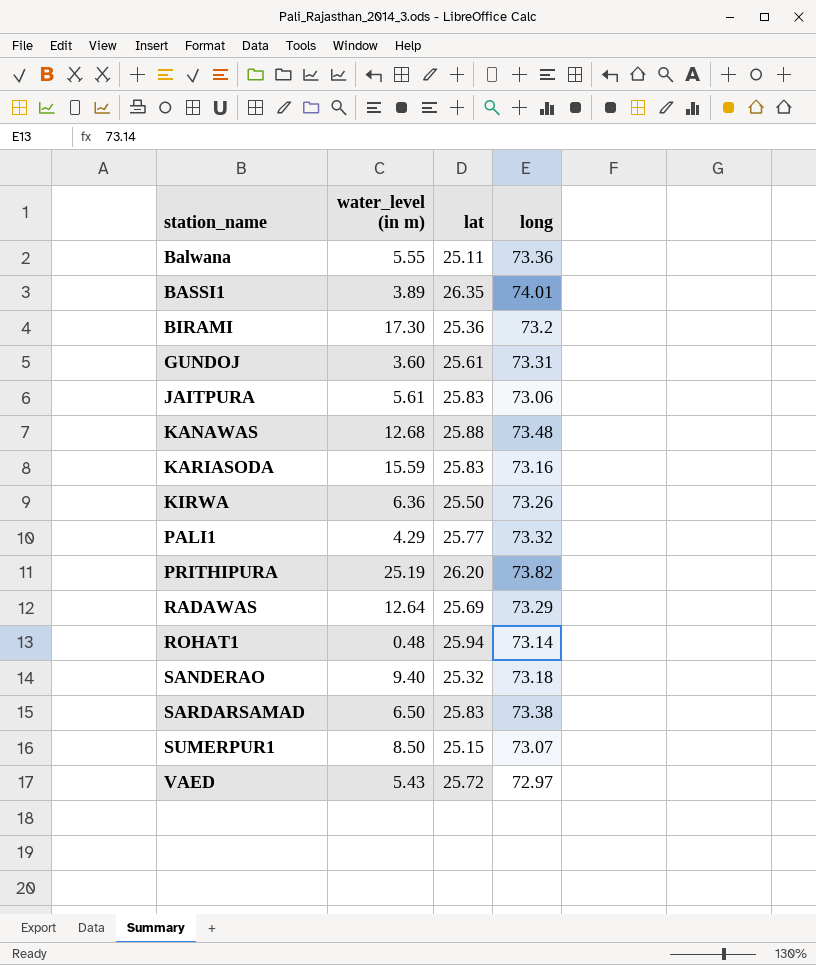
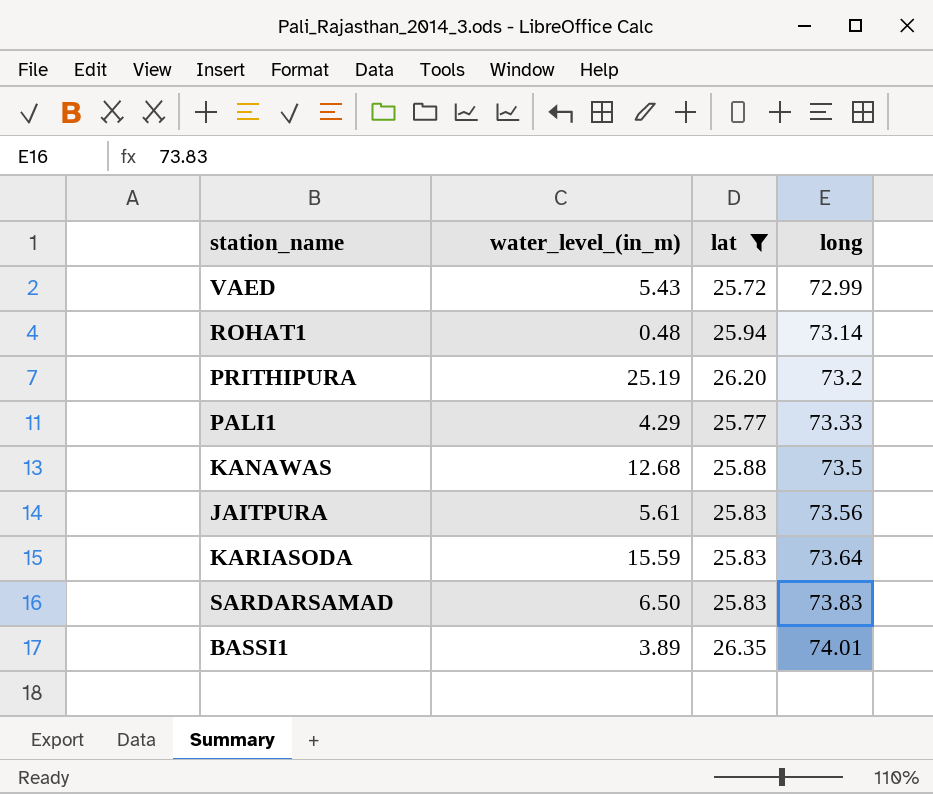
filter: none -> lat >= 25.72
row order: station_name ascending -> long ascending
column name: water_level (in m) -> water_level_(in_m)
VAED | long: 72.97 -> 72.99
PRITHIPURA | long: 73.82 -> 73.2
PALI1 | long: 73.32 -> 73.33
KANAWAS | long: 73.48 -> 73.5
JAITPURA | long: 73.06 -> 73.56
KARIASODA | long: 73.16 -> 73.64
SARDARSAMAD | long: 73.38 -> 73.83

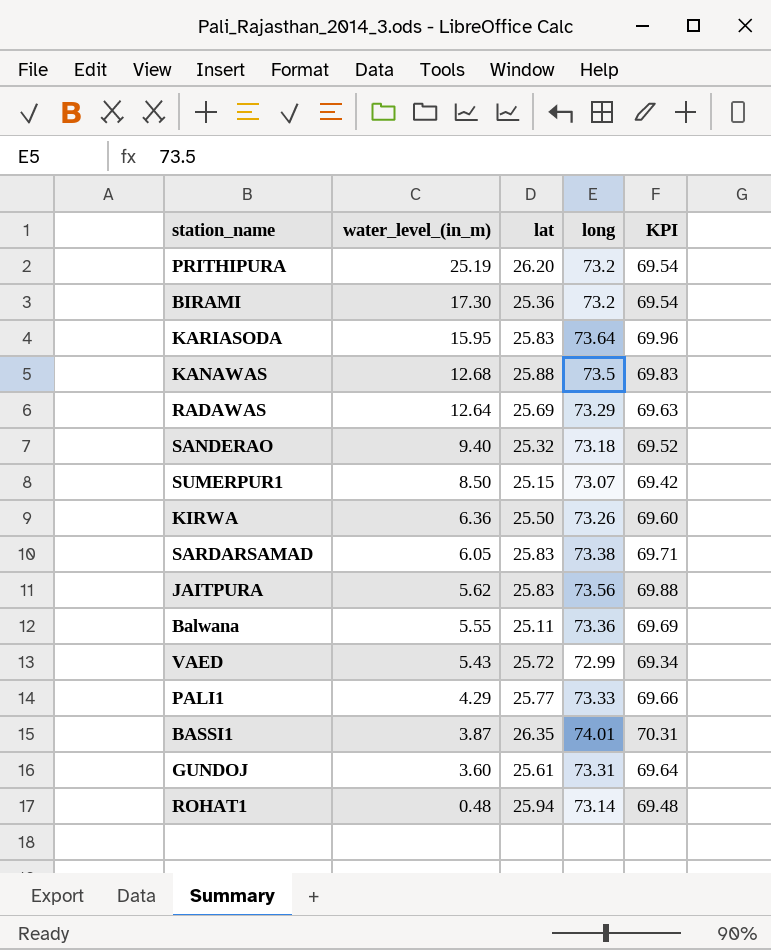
filter: lat >= 25.72 -> none
row order: long ascending -> water_level_(in_m) descending
column KPI | formula: none -> [long] * 0.95
KARIASODA | water_level_(in_m): 15.59 -> 15.95
SARDARSAMAD | water_level_(in_m): 6.50 -> 6.05
SARDARSAMAD | long: 73.83 -> 73.38
JAITPURA | water_level_(in_m): 5.61 -> 5.62
BASSI1 | water_level_(in_m): 3.89 -> 3.87

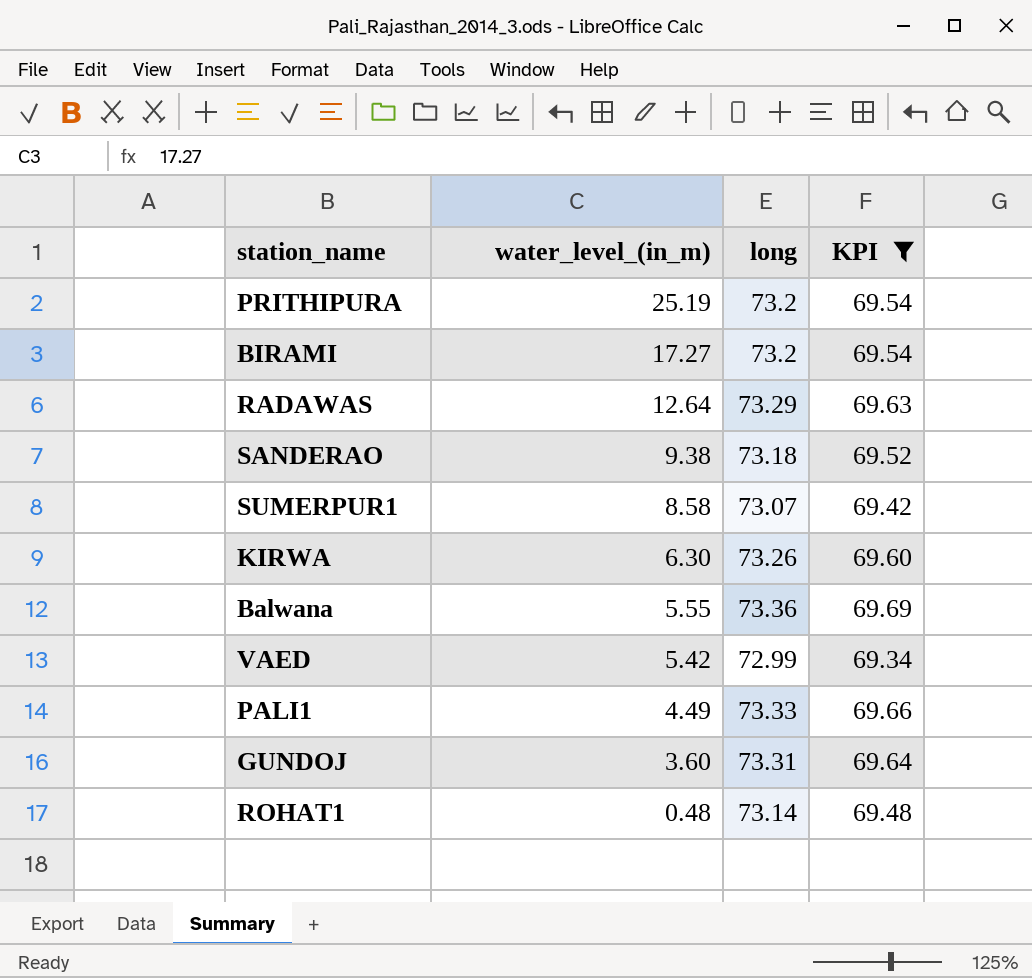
filter: none -> KPI <= 69.69
column lat | position: 3 -> none
BIRAMI | water_level_(in_m): 17.30 -> 17.27
SANDERAO | water_level_(in_m): 9.40 -> 9.38
SUMERPUR1 | water_level_(in_m): 8.50 -> 8.58
KIRWA | water_level_(in_m): 6.36 -> 6.30
VAED | water_level_(in_m): 5.43 -> 5.42
PALI1 | water_level_(in_m): 4.29 -> 4.49

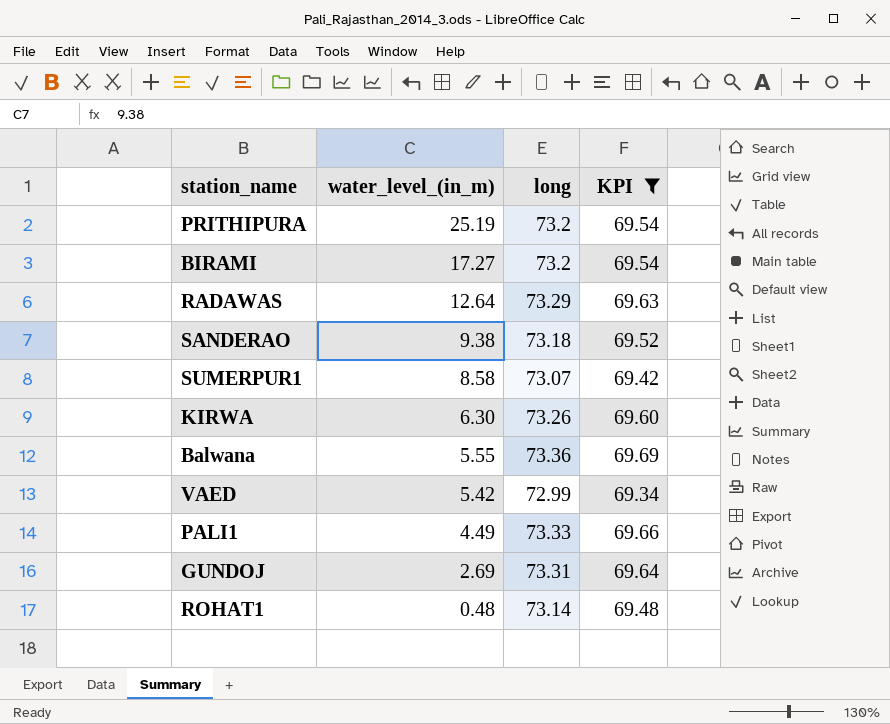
GUNDOJ | water_level_(in_m): 3.60 -> 2.69

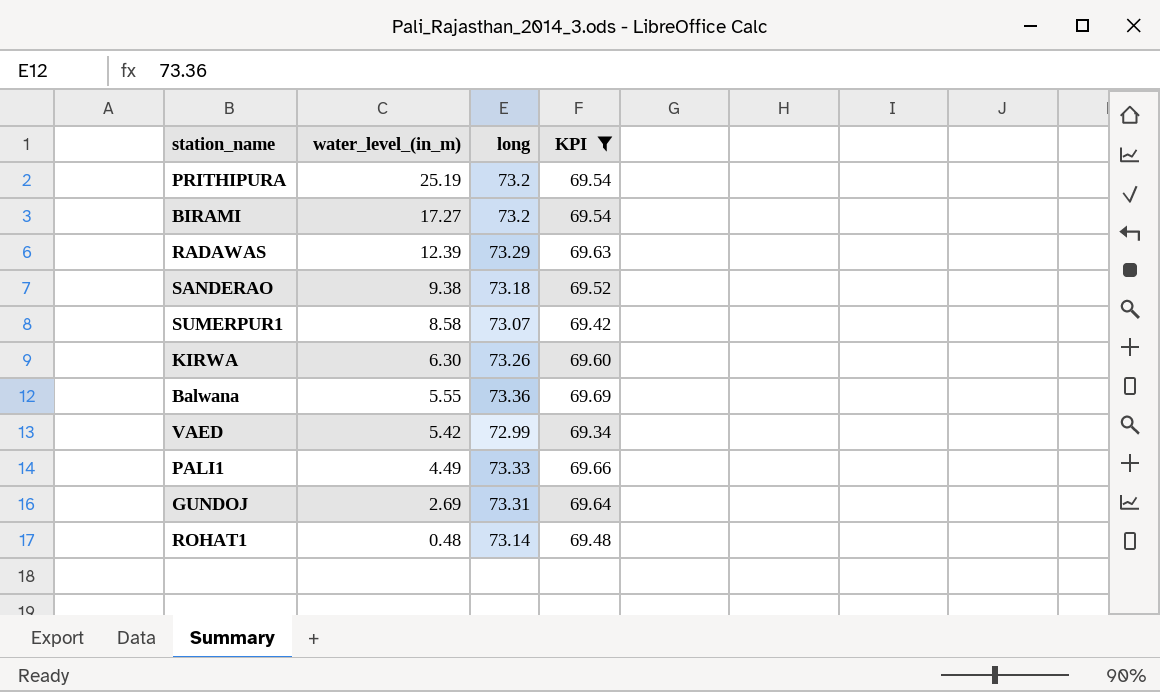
RADAWAS | water_level_(in_m): 12.64 -> 12.39

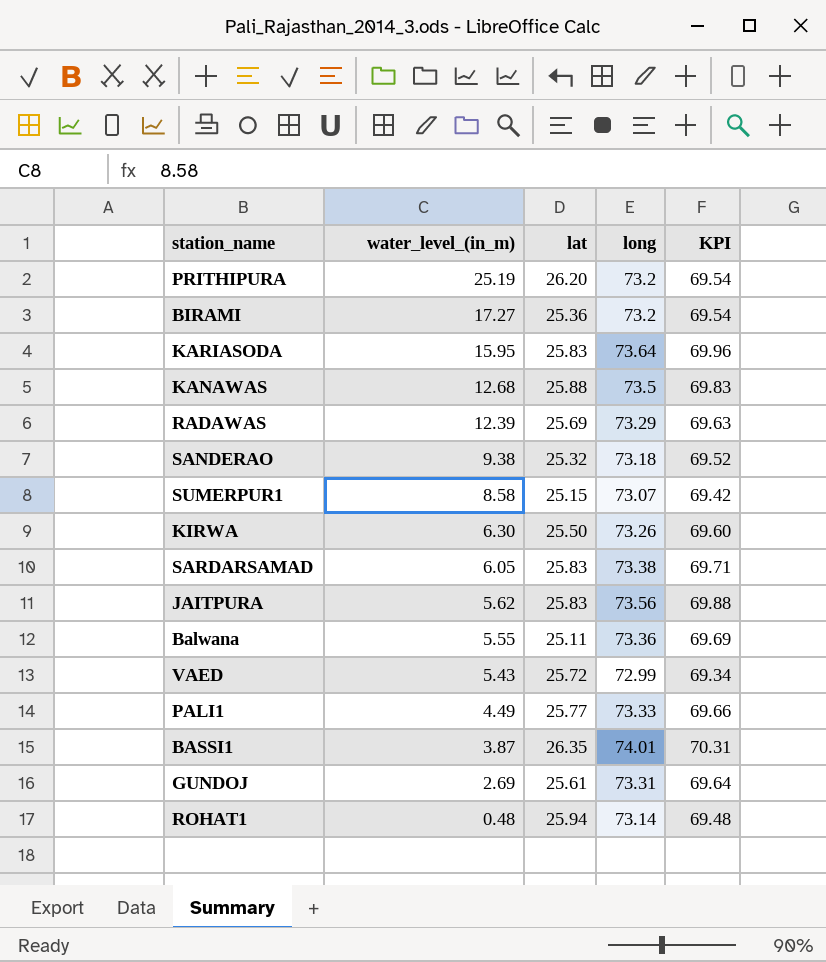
filter: KPI <= 69.69 -> none
column lat | position: none -> 3
VAED | water_level_(in_m): 5.42 -> 5.43

